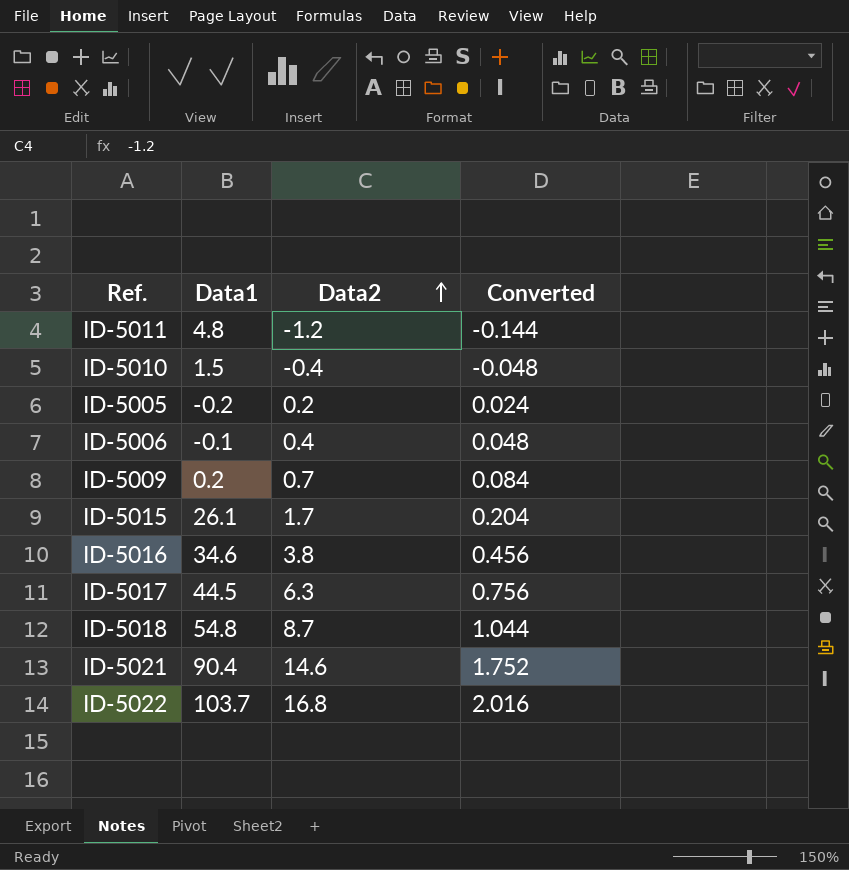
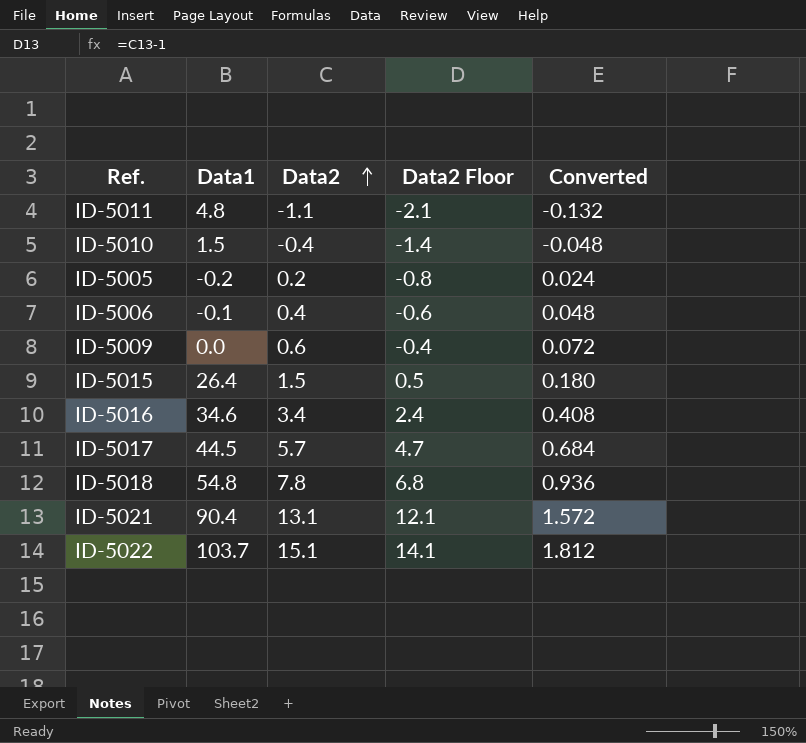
column Data2 Floor | formula: none -> [Data2] - 1
ID-5011 | Data2: -1.2 -> -1.1
ID-5011 | Converted: -0.144 -> -0.132
ID-5009 | Data1: 0.2 -> 0.0
ID-5009 | Data2: 0.7 -> 0.6
ID-5009 | Converted: 0.084 -> 0.072
ID-5015 | Data1: 26.1 -> 26.4
ID-5015 | Data2: 1.7 -> 1.5
ID-5015 | Converted: 0.204 -> 0.180
ID-5016 | Data2: 3.8 -> 3.4
ID-5016 | Converted: 0.456 -> 0.408
ID-5017 | Data2: 6.3 -> 5.7
ID-5017 | Converted: 0.756 -> 0.684
ID-5018 | Data2: 8.7 -> 7.8
ID-5018 | Converted: 1.044 -> 0.936
ID-5021 | Data2: 14.6 -> 13.1
ID-5021 | Converted: 1.752 -> 1.572
ID-5022 | Data2: 16.8 -> 15.1
ID-5022 | Converted: 2.016 -> 1.812

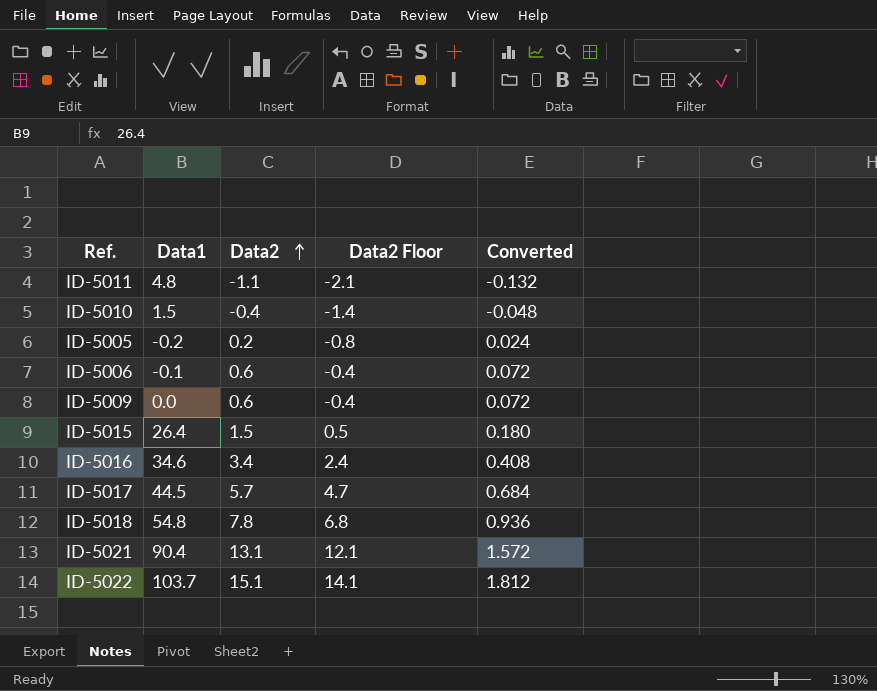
ID-5006 | Data2: 0.4 -> 0.6
ID-5006 | Data2 Floor: -0.6 -> -0.4
ID-5006 | Converted: 0.048 -> 0.072

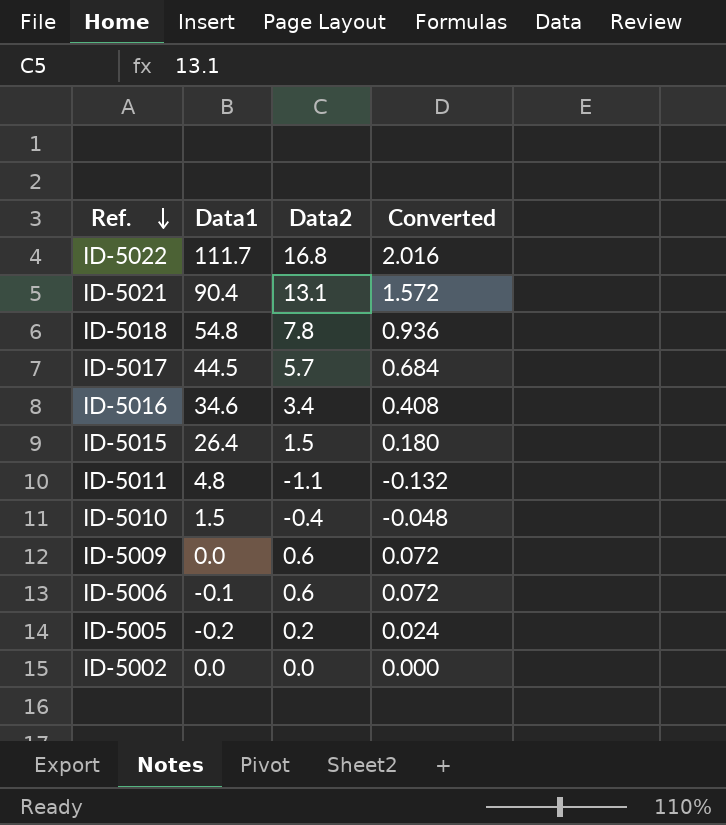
row order: Data2 ascending -> Ref. descending
column Data2 Floor | formula: [Data2] - 1 -> none
ID-5022 | Data1: 103.7 -> 111.7
ID-5022 | Data2: 15.1 -> 16.8
ID-5022 | Converted: 1.812 -> 2.016
row ID-5002: none -> 0.0 | 0.0 | 0.000

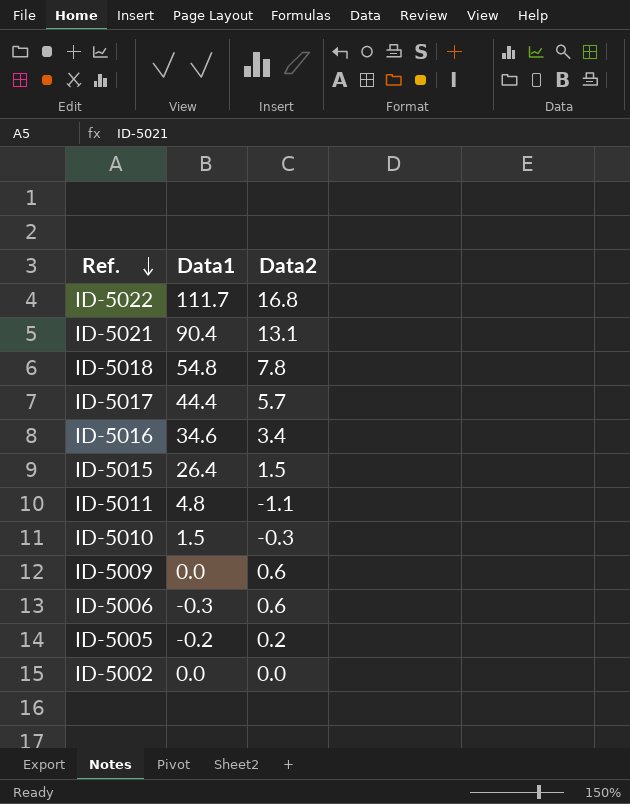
column Converted | formula: [Data2] * 0.12 -> none
ID-5017 | Data1: 44.5 -> 44.4
ID-5010 | Data2: -0.4 -> -0.3
ID-5006 | Data1: -0.1 -> -0.3

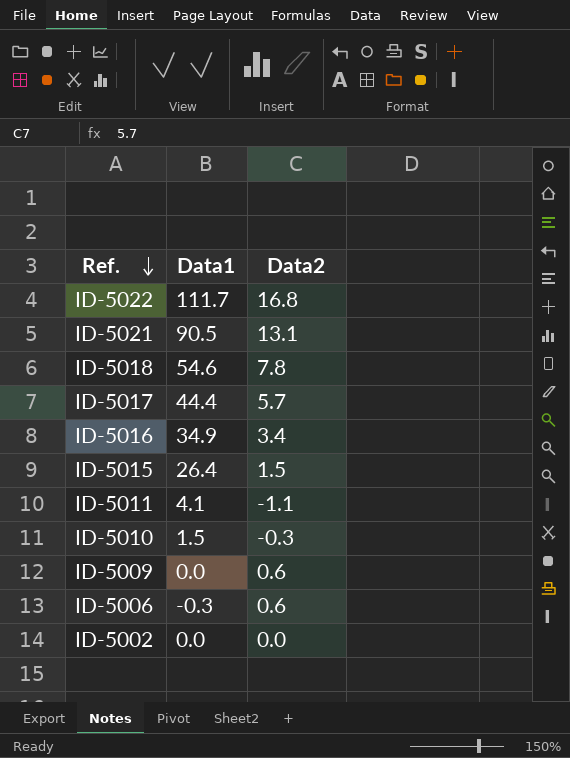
row ID-5005: -0.2 | 0.2 -> none
ID-5021 | Data1: 90.4 -> 90.5
ID-5018 | Data1: 54.8 -> 54.6
ID-5016 | Data1: 34.6 -> 34.9
ID-5011 | Data1: 4.8 -> 4.1

